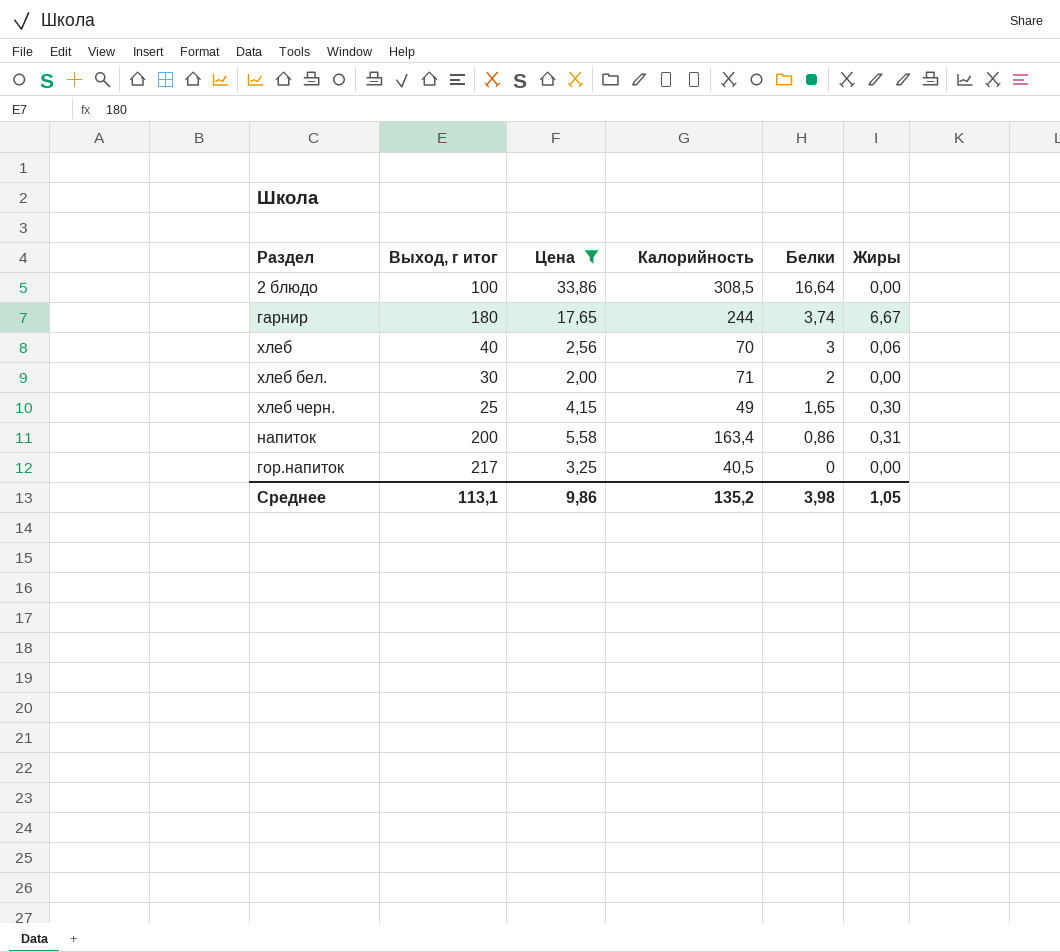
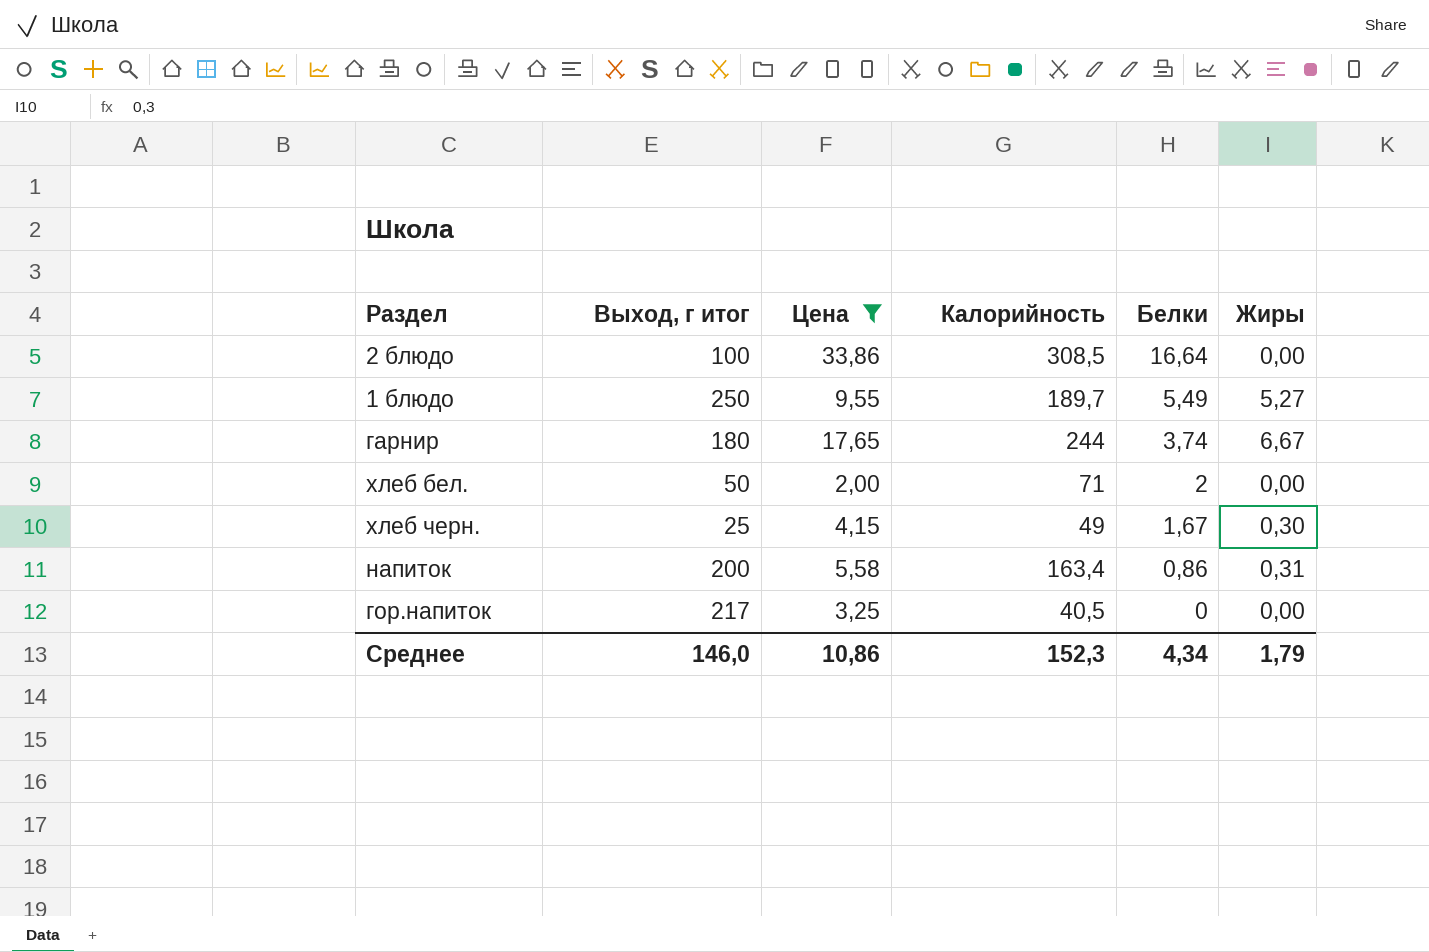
row хлеб: 40 | 2,56 | 70 | 3 | 0,06 -> none
row 1 блюдо: none -> 250 | 9,55 | 189,7 | 5,49 | 5,27
хлеб бел. | Выход, г итог: 30 -> 50
хлеб черн. | Белки: 1,65 -> 1,67
Среднее | Выход, г итог: 113,1 -> 146,0
Среднее | Цена: 9,86 -> 10,86
Среднее | Калорийность: 135,2 -> 152,3
Среднее | Белки: 3,98 -> 4,34
Среднее | Жиры: 1,05 -> 1,79

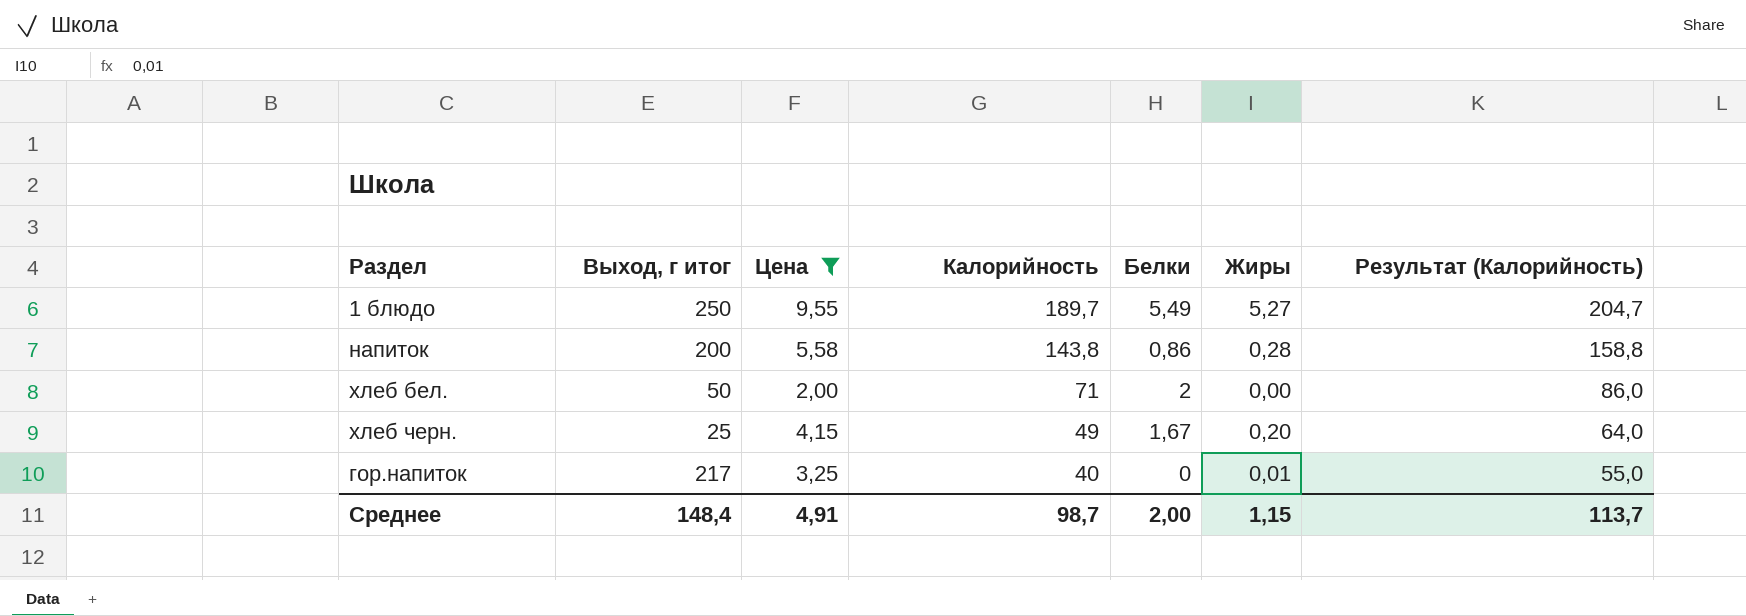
row order: Белки descending -> Калорийность descending
column Результат (Калорийность) | formula: none -> [Калорийность] + 15
row 2 блюдо: 100 | 33,86 | 308,5 | 16,64 | 0,00 -> none
row гарнир: 180 | 17,65 | 244 | 3,74 | 6,67 -> none
напиток | Калорийность: 163,4 -> 143,8
напиток | Жиры: 0,31 -> 0,28
хлеб черн. | Жиры: 0,30 -> 0,20
гор.напиток | Калорийность: 40,5 -> 40
гор.напиток | Жиры: 0,00 -> 0,01
Среднее | Выход, г итог: 146,0 -> 148,4
Среднее | Цена: 10,86 -> 4,91
Среднее | Калорийность: 152,3 -> 98,7
Среднее | Белки: 4,34 -> 2,00
Среднее | Жиры: 1,79 -> 1,15

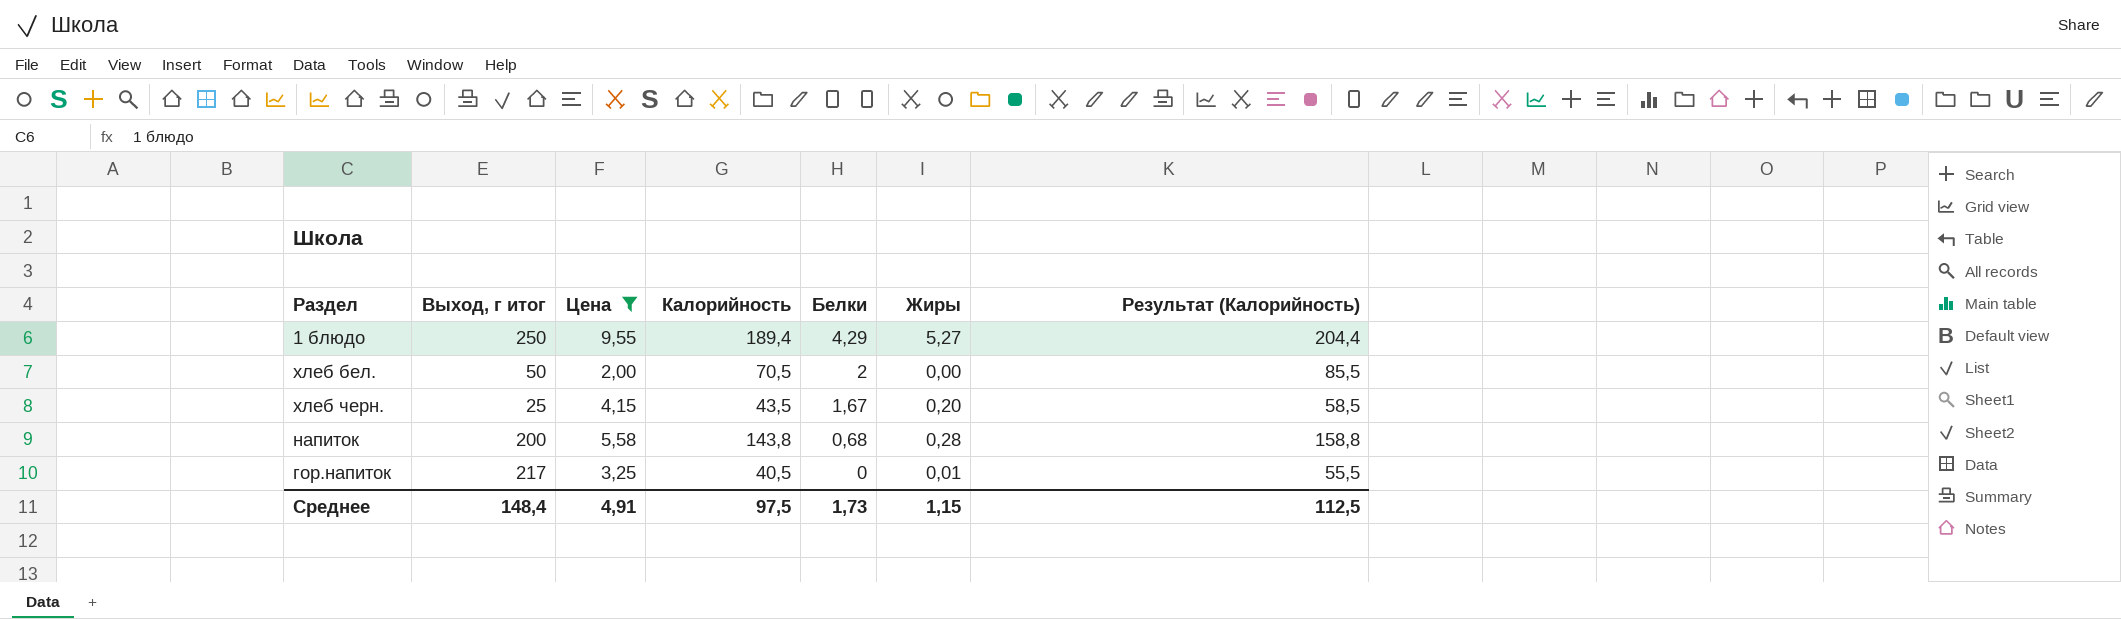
row order: Калорийность descending -> Белки descending
1 блюдо | Калорийность: 189,7 -> 189,4
1 блюдо | Белки: 5,49 -> 4,29
1 блюдо | Результат (Калорийность): 204,7 -> 204,4
хлеб бел. | Калорийность: 71 -> 70,5
хлеб бел. | Результат (Калорийность): 86,0 -> 85,5
хлеб черн. | Калорийность: 49 -> 43,5
хлеб черн. | Результат (Калорийность): 64,0 -> 58,5
напиток | Белки: 0,86 -> 0,68
гор.напиток | Калорийность: 40 -> 40,5
гор.напиток | Результат (Калорийность): 55,0 -> 55,5
Среднее | Калорийность: 98,7 -> 97,5
Среднее | Белки: 2,00 -> 1,73
Среднее | Результат (Калорийность): 113,7 -> 112,5

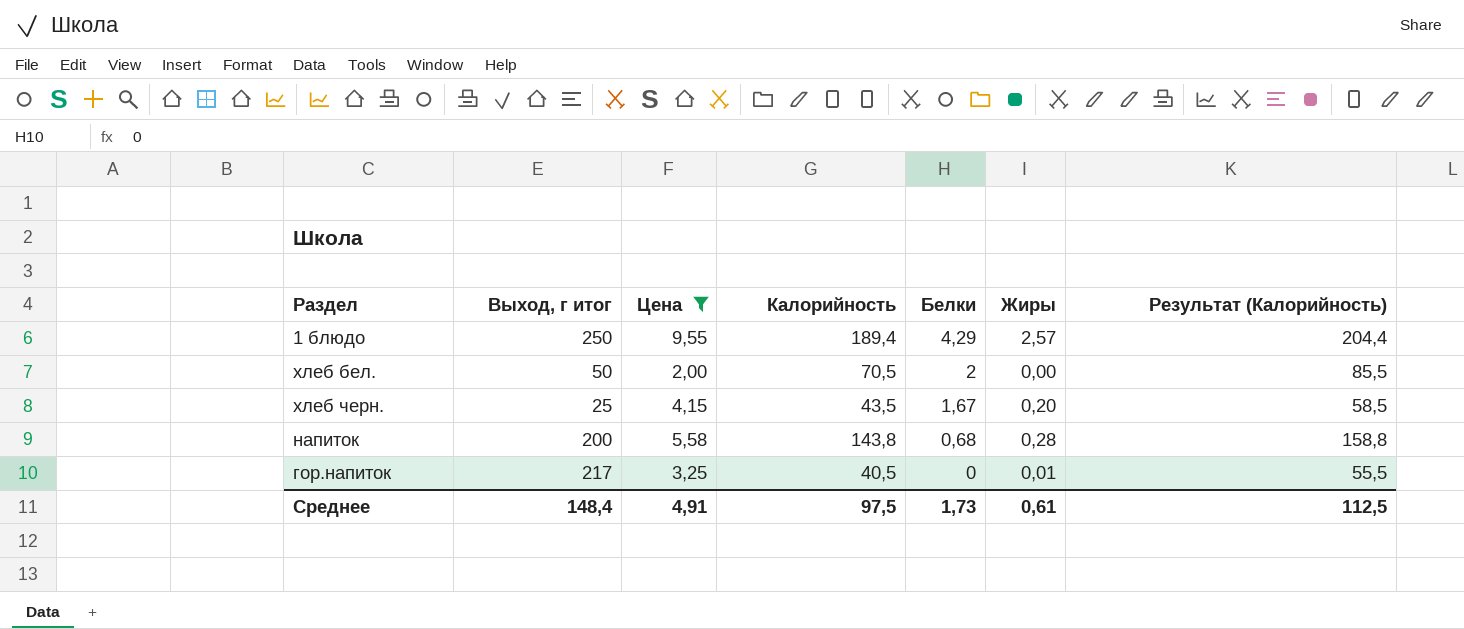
1 блюдо | Жиры: 5,27 -> 2,57
Среднее | Жиры: 1,15 -> 0,61

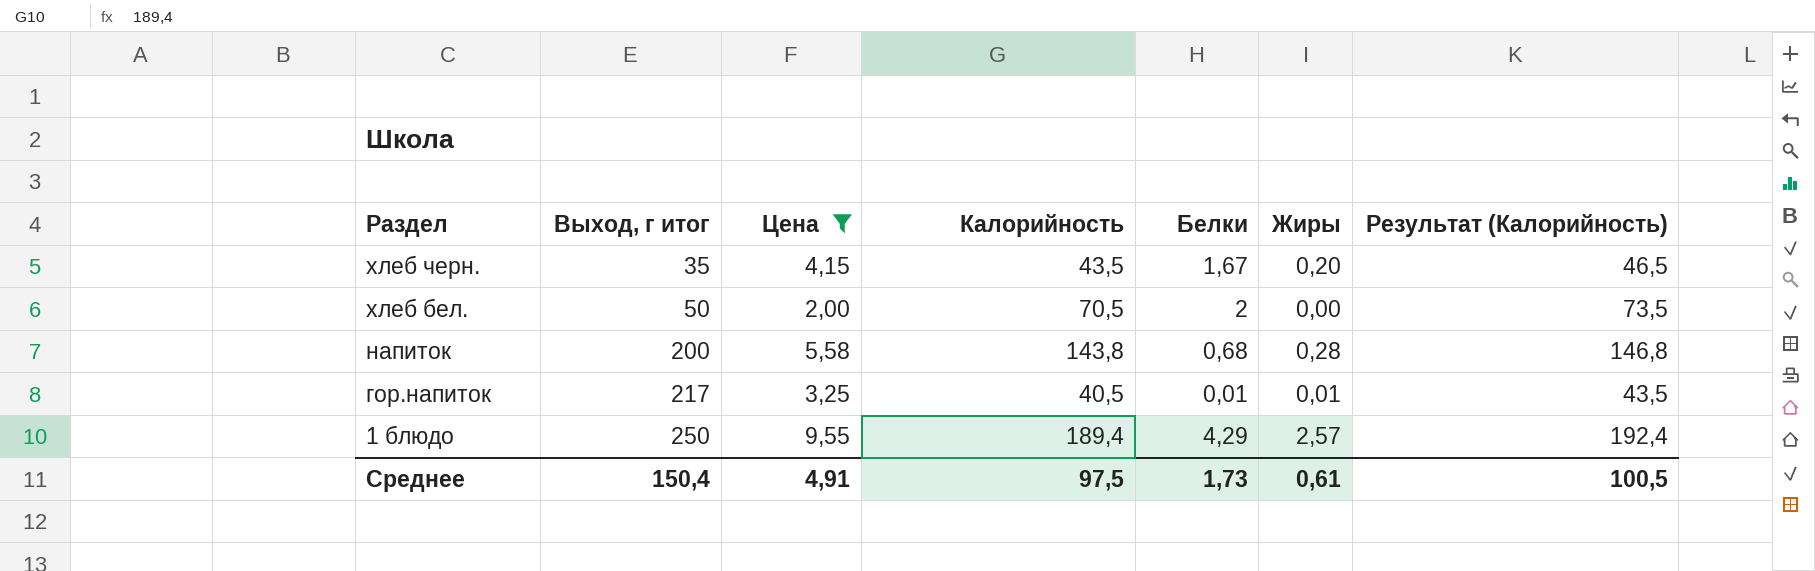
row order: Белки descending -> Раздел descending
column Результат (Калорийность) | formula: [Калорийность] + 15 -> [Калорийность] + 3
хлеб черн. | Выход, г итог: 25 -> 35
гор.напиток | Белки: 0 -> 0,01
Среднее | Выход, г итог: 148,4 -> 150,4
Среднее | Результат (Калорийность): 112,5 -> 100,5

